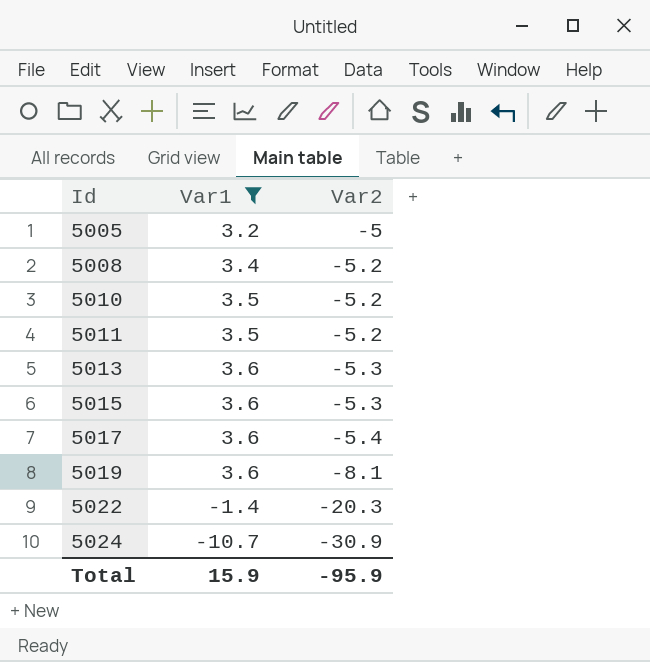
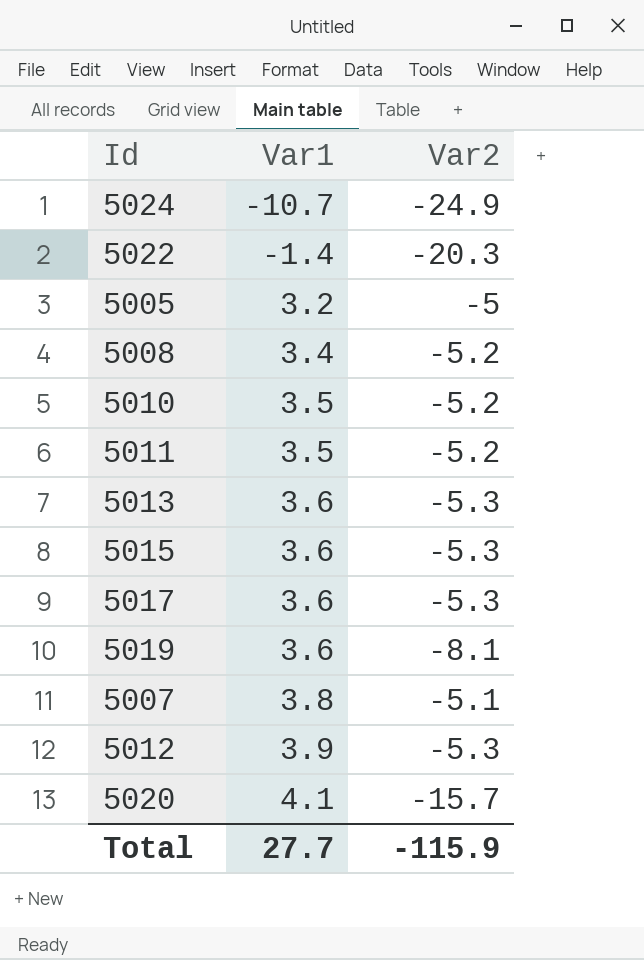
filter: Var1 <= 3.6 -> none
row order: Id ascending -> Var1 ascending
5024 | Var2: -30.9 -> -24.9
5017 | Var2: -5.4 -> -5.3
Total | Var1: 15.9 -> 27.7
Total | Var2: -95.9 -> -115.9

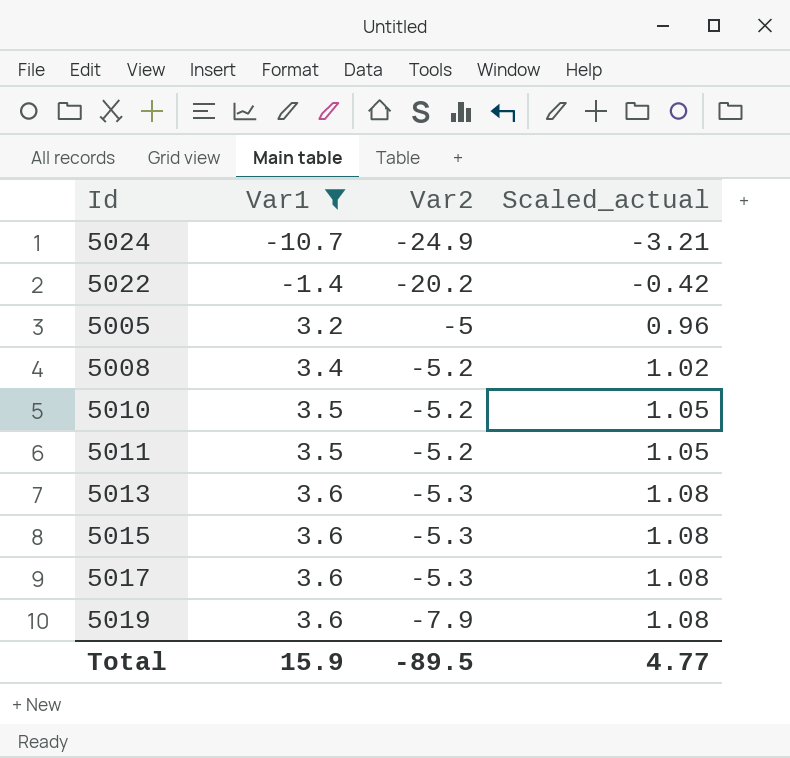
filter: none -> Var1 <= 3.6
column Scaled_actual | formula: none -> [Var1] * 0.3
5022 | Var2: -20.3 -> -20.2
5019 | Var2: -8.1 -> -7.9
Total | Var1: 27.7 -> 15.9
Total | Var2: -115.9 -> -89.5

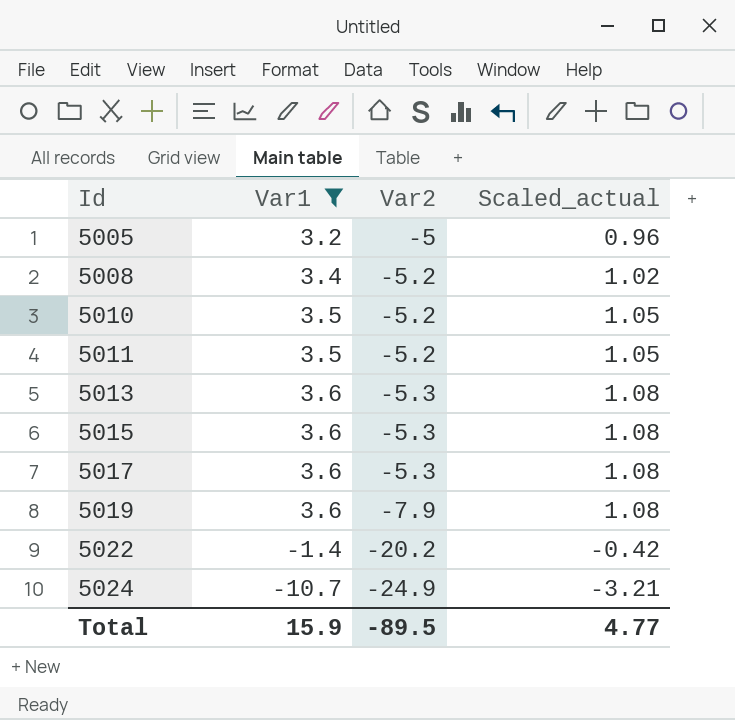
row order: Var1 ascending -> Id ascending

